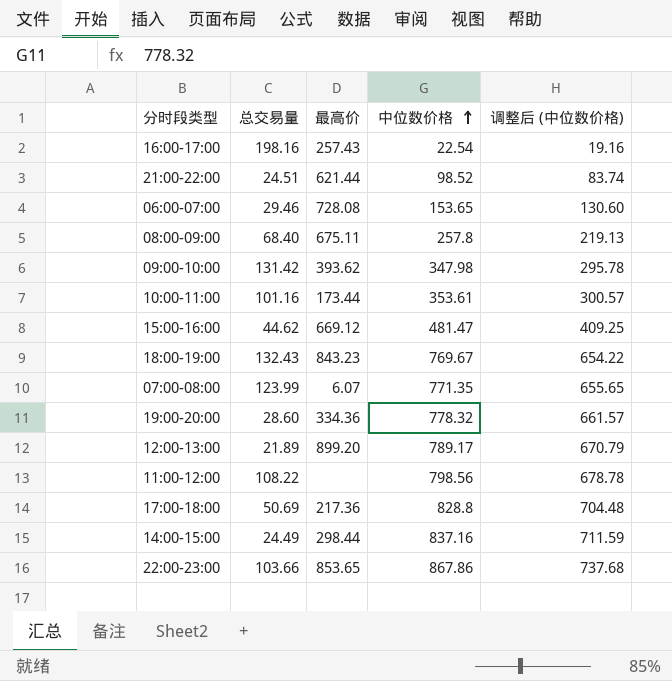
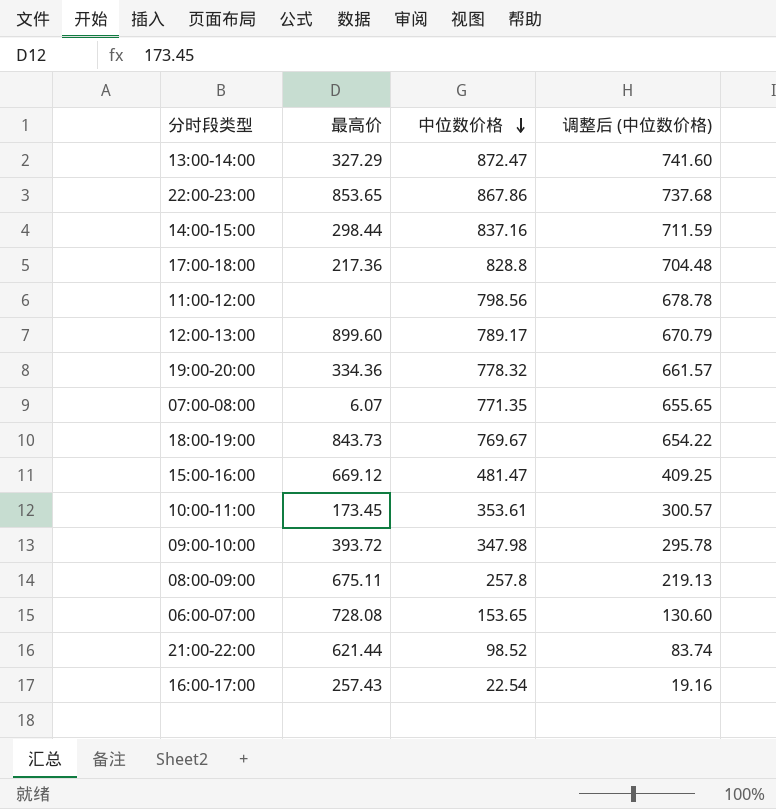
row order: 中位数价格 ascending -> 中位数价格 descending
column 总交易量 | position: 2 -> none
row 13:00-14:00: none -> 327.29 | 872.47 | 741.60
12:00-13:00 | 最高价: 899.20 -> 899.60
18:00-19:00 | 最高价: 843.23 -> 843.73
10:00-11:00 | 最高价: 173.44 -> 173.45
09:00-10:00 | 最高价: 393.62 -> 393.72

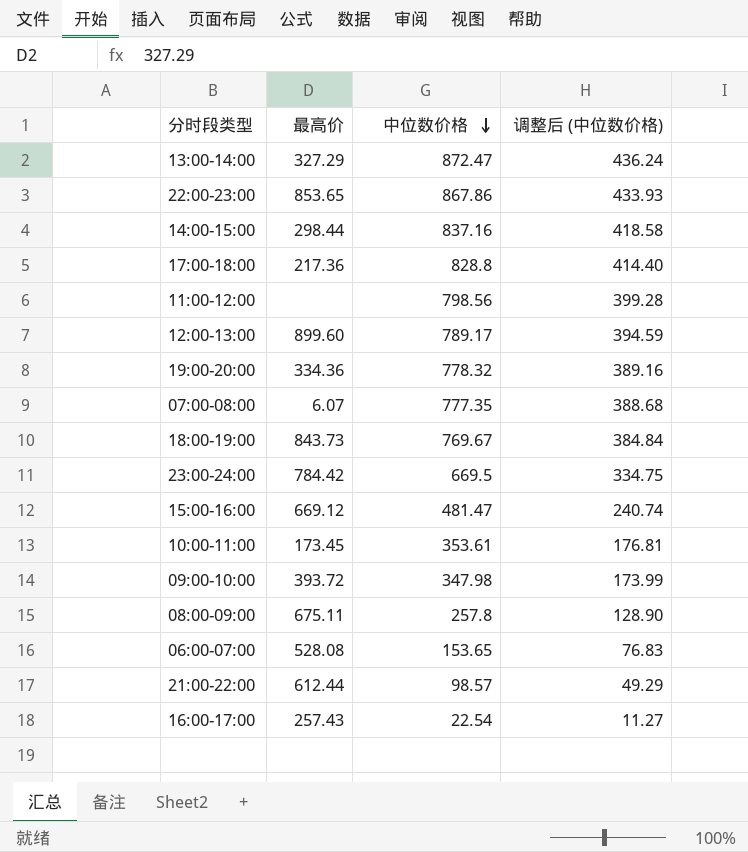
column 调整后 (中位数价格) | formula: [中位数价格] * 0.85 -> [中位数价格] * 0.5
07:00-08:00 | 中位数价格: 771.35 -> 777.35
row 23:00-24:00: none -> 784.42 | 669.5 | 334.75
06:00-07:00 | 最高价: 728.08 -> 528.08
21:00-22:00 | 最高价: 621.44 -> 612.44
21:00-22:00 | 中位数价格: 98.52 -> 98.57

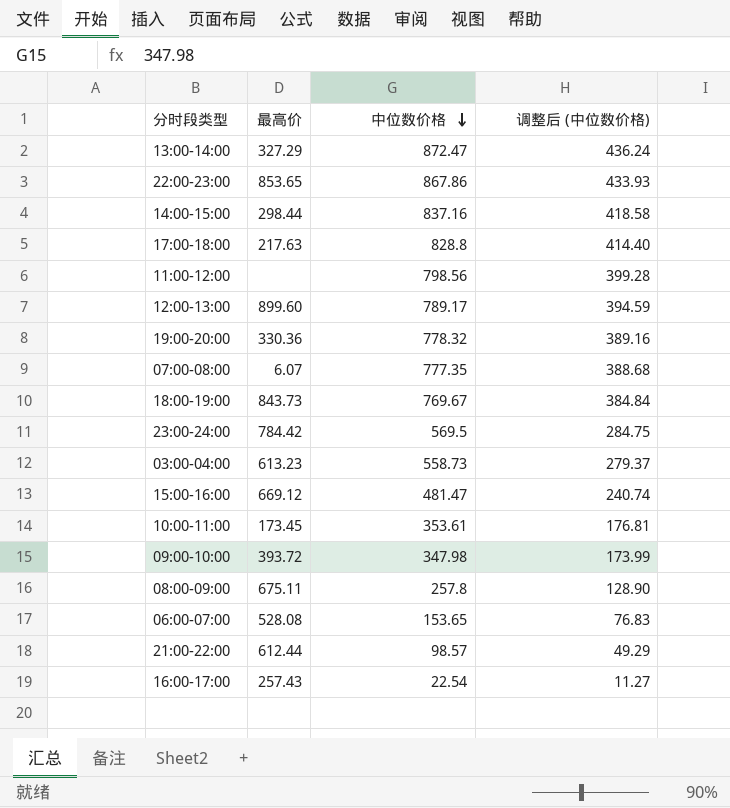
17:00-18:00 | 最高价: 217.36 -> 217.63
19:00-20:00 | 最高价: 334.36 -> 330.36
23:00-24:00 | 中位数价格: 669.5 -> 569.5
23:00-24:00 | 调整后 (中位数价格): 334.75 -> 284.75
row 03:00-04:00: none -> 613.23 | 558.73 | 279.37

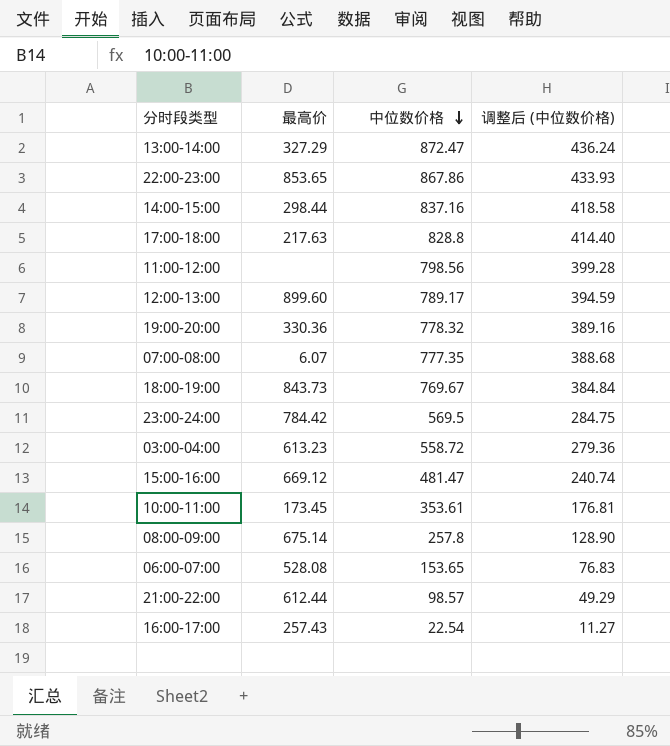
row 09:00-10:00: 393.72 | 347.98 | 173.99 -> none
03:00-04:00 | 中位数价格: 558.73 -> 558.72
03:00-04:00 | 调整后 (中位数价格): 279.37 -> 279.36
08:00-09:00 | 最高价: 675.11 -> 675.14

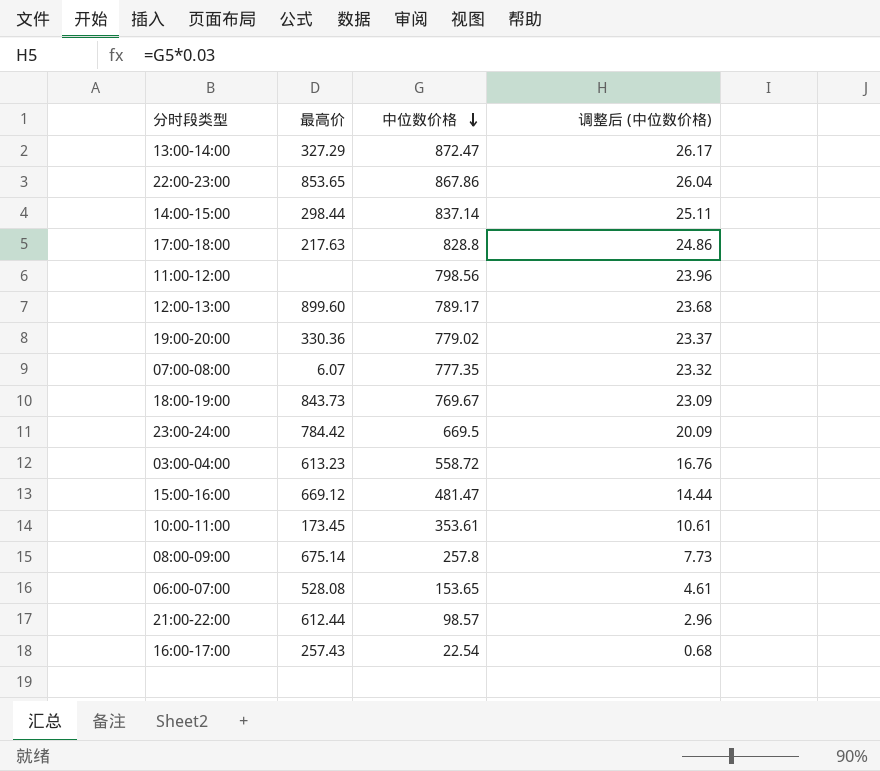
column 调整后 (中位数价格) | formula: [中位数价格] * 0.5 -> [中位数价格] * 0.03
14:00-15:00 | 中位数价格: 837.16 -> 837.14
19:00-20:00 | 中位数价格: 778.32 -> 779.02
23:00-24:00 | 中位数价格: 569.5 -> 669.5

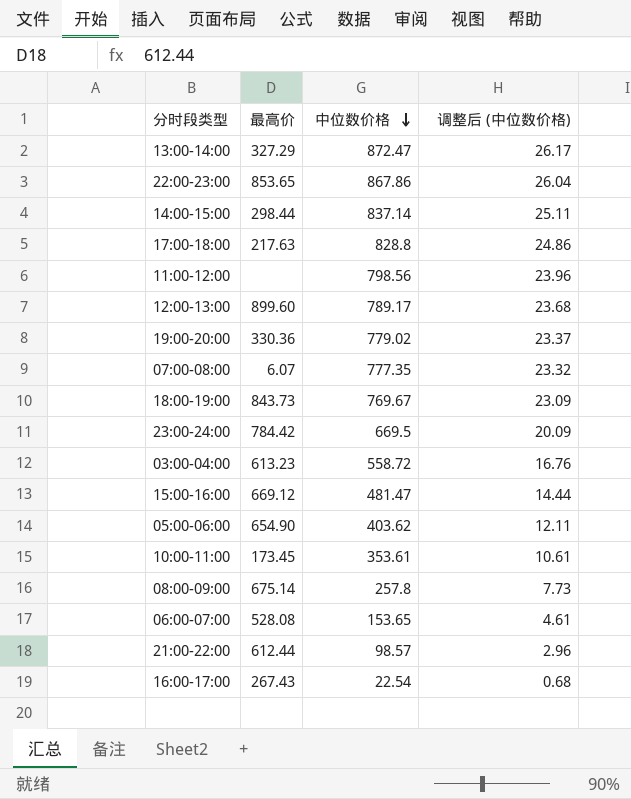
row 05:00-06:00: none -> 654.90 | 403.62 | 12.11
16:00-17:00 | 最高价: 257.43 -> 267.43

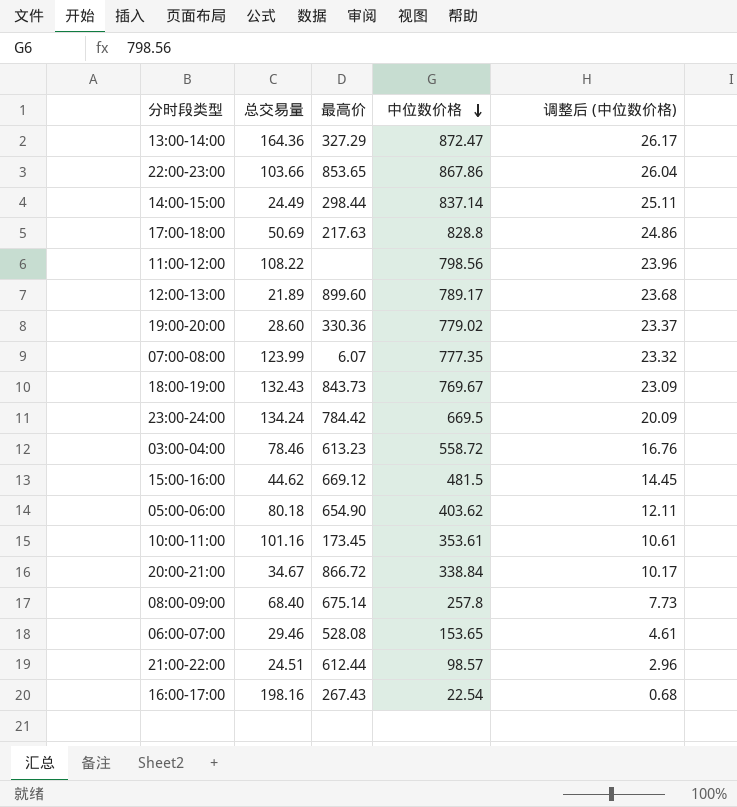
column 总交易量 | position: none -> 2
15:00-16:00 | 中位数价格: 481.47 -> 481.5
15:00-16:00 | 调整后 (中位数价格): 14.44 -> 14.45
row 20:00-21:00: none -> 34.67 | 866.72 | 338.84 | 10.17

